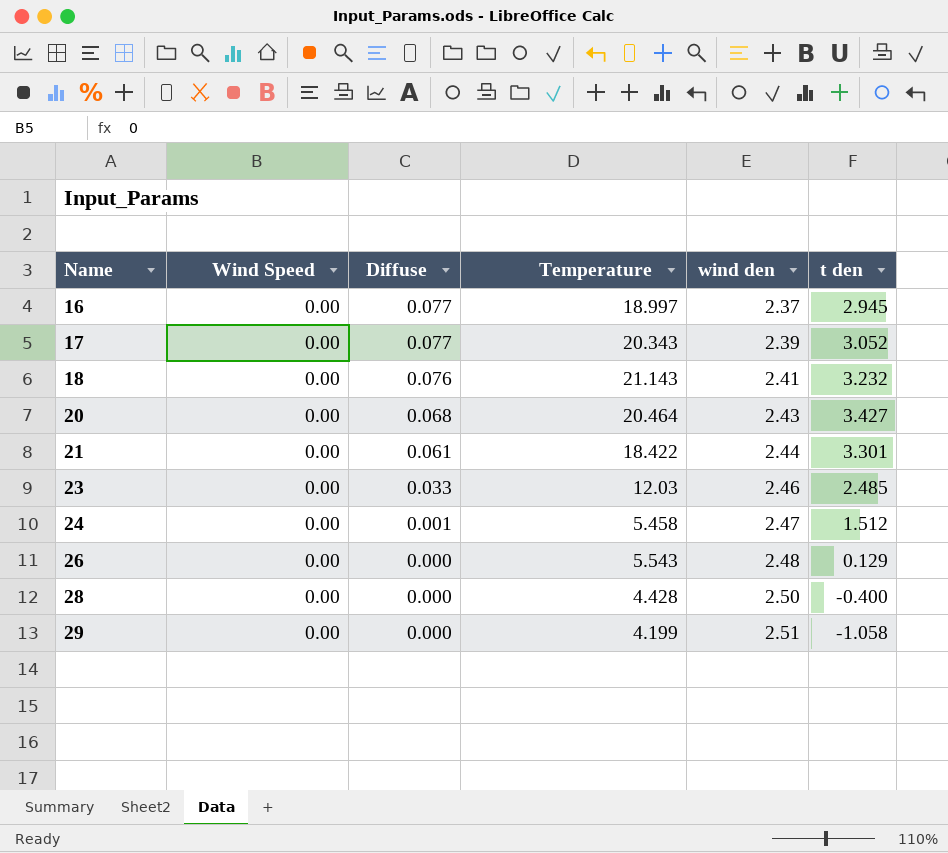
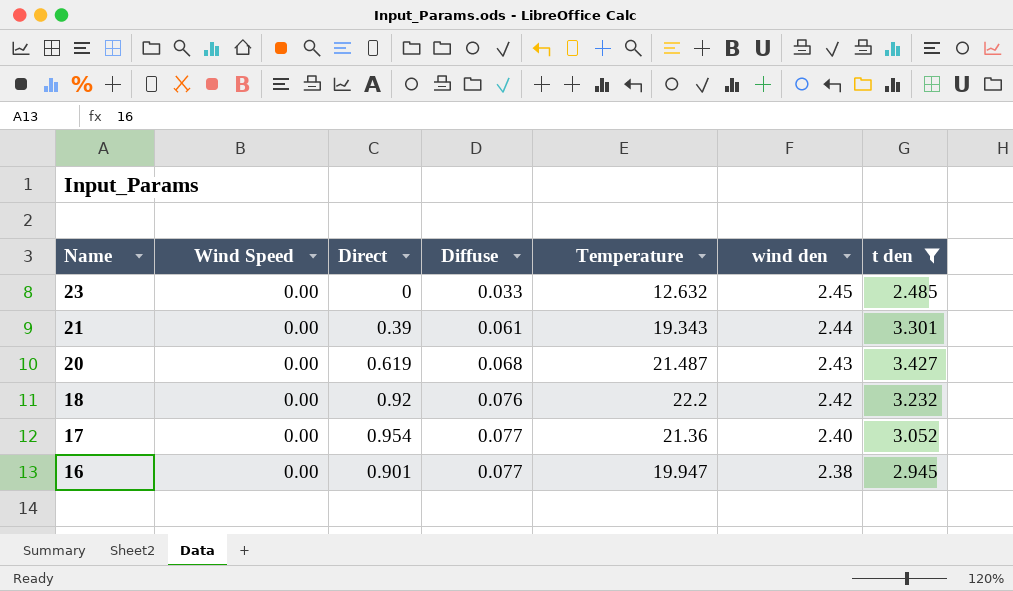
filter: none -> t den >= 2.485
row order: Name ascending -> Name descending
column Direct | position: none -> 3
23 | Temperature: 12.03 -> 12.632
23 | wind den: 2.46 -> 2.45
21 | Temperature: 18.422 -> 19.343
20 | Temperature: 20.464 -> 21.487
18 | Temperature: 21.143 -> 22.2
18 | wind den: 2.41 -> 2.42
17 | Temperature: 20.343 -> 21.36
17 | wind den: 2.39 -> 2.40
16 | Temperature: 18.997 -> 19.947
16 | wind den: 2.37 -> 2.38

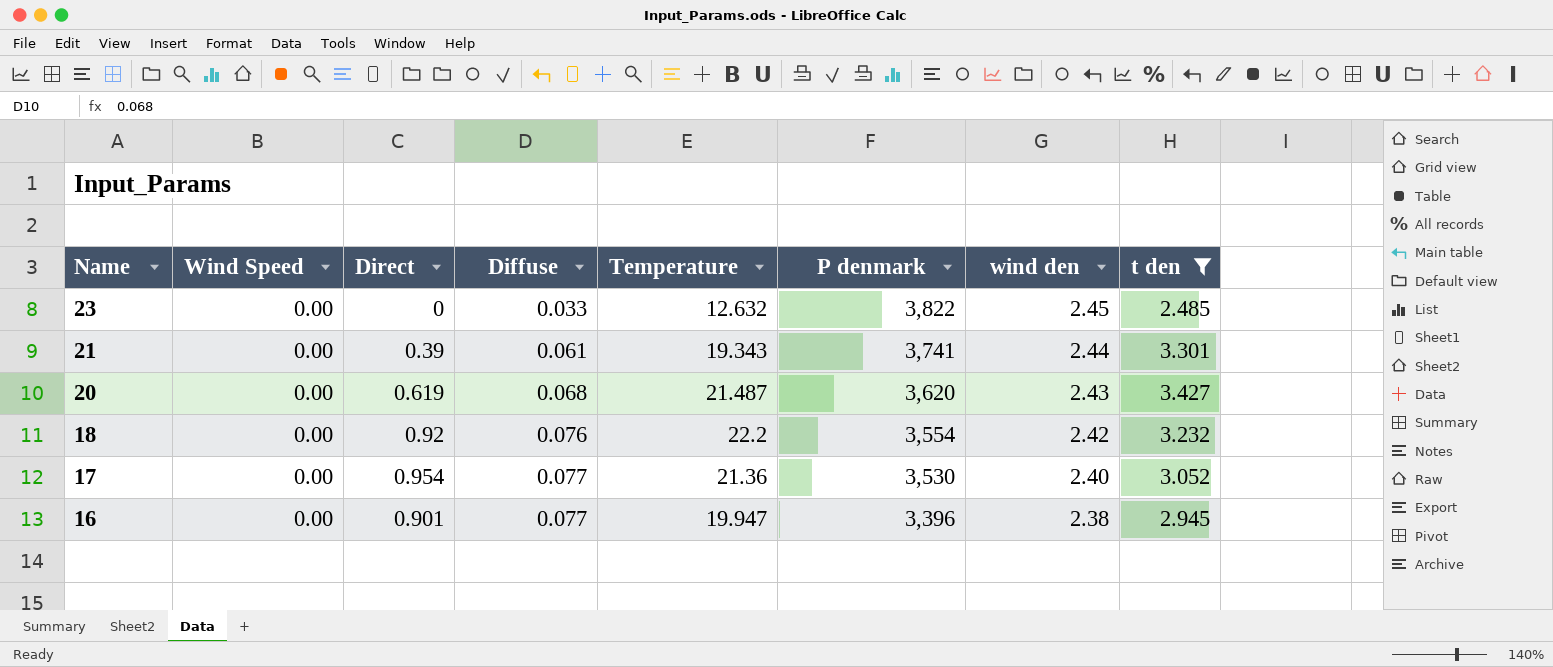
column P denmark | position: none -> 6

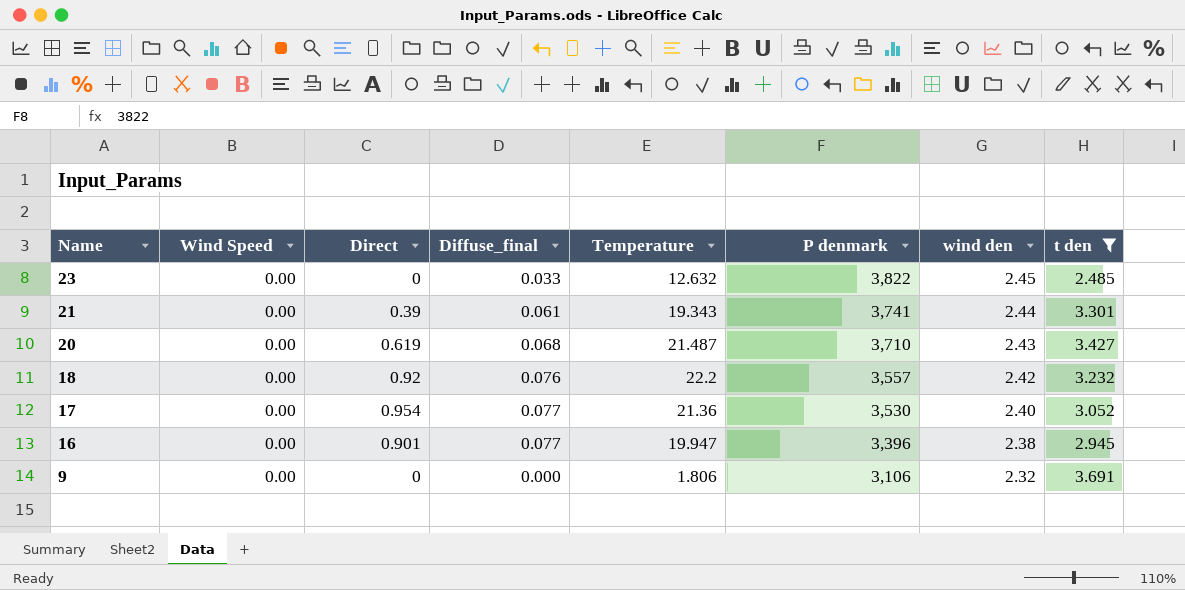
column name: Diffuse -> Diffuse_final
20 | P denmark: 3,620 -> 3,710
18 | P denmark: 3,554 -> 3,557
row 9: none -> 0.00 | 0 | 0.000 | 1.806 | 3,106 | 2.32 | 3.691

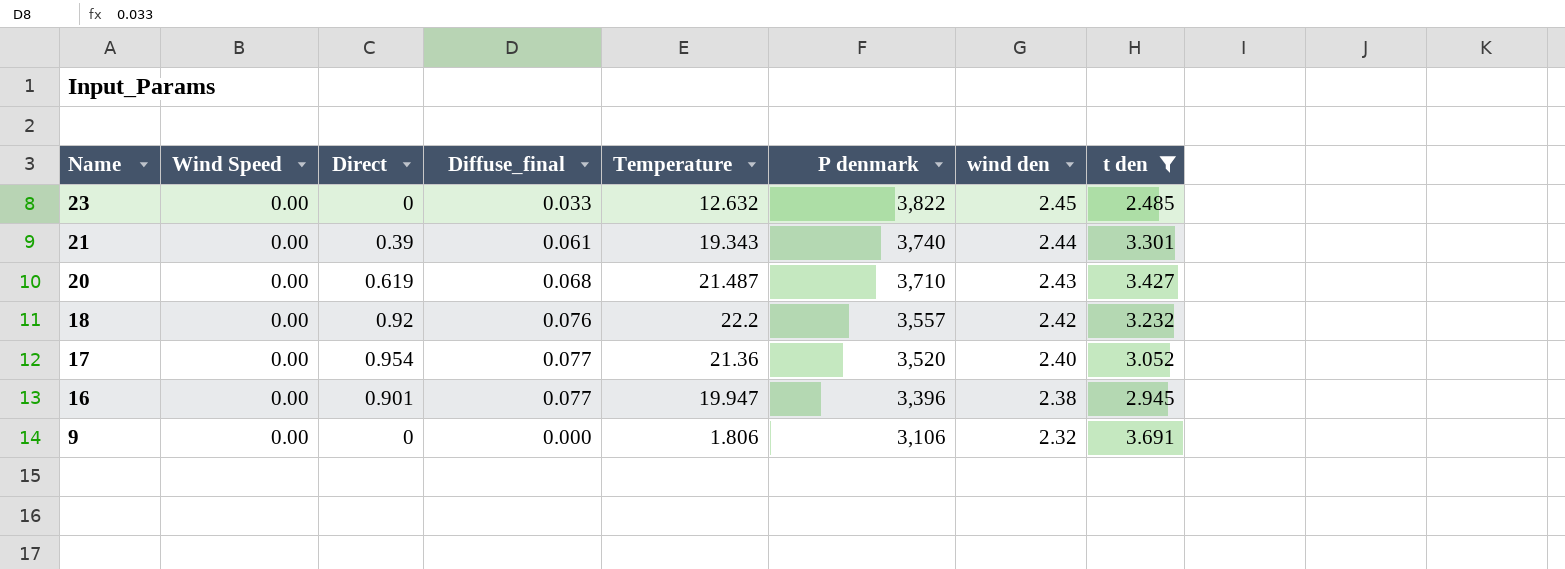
21 | P denmark: 3,741 -> 3,740
17 | P denmark: 3,530 -> 3,520

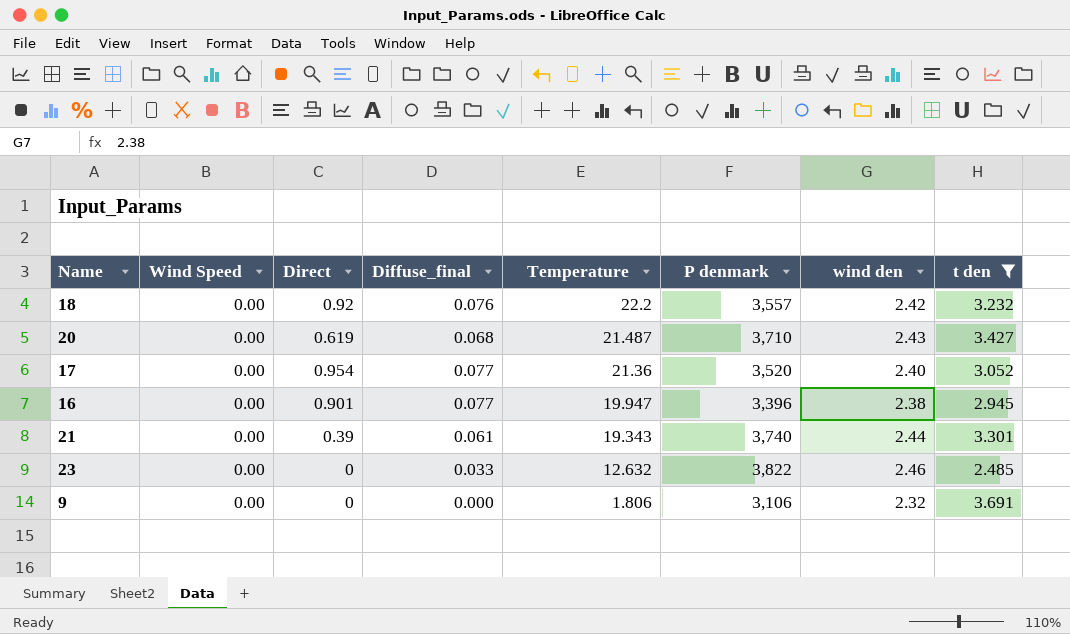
row order: Name descending -> Temperature descending
23 | wind den: 2.45 -> 2.46

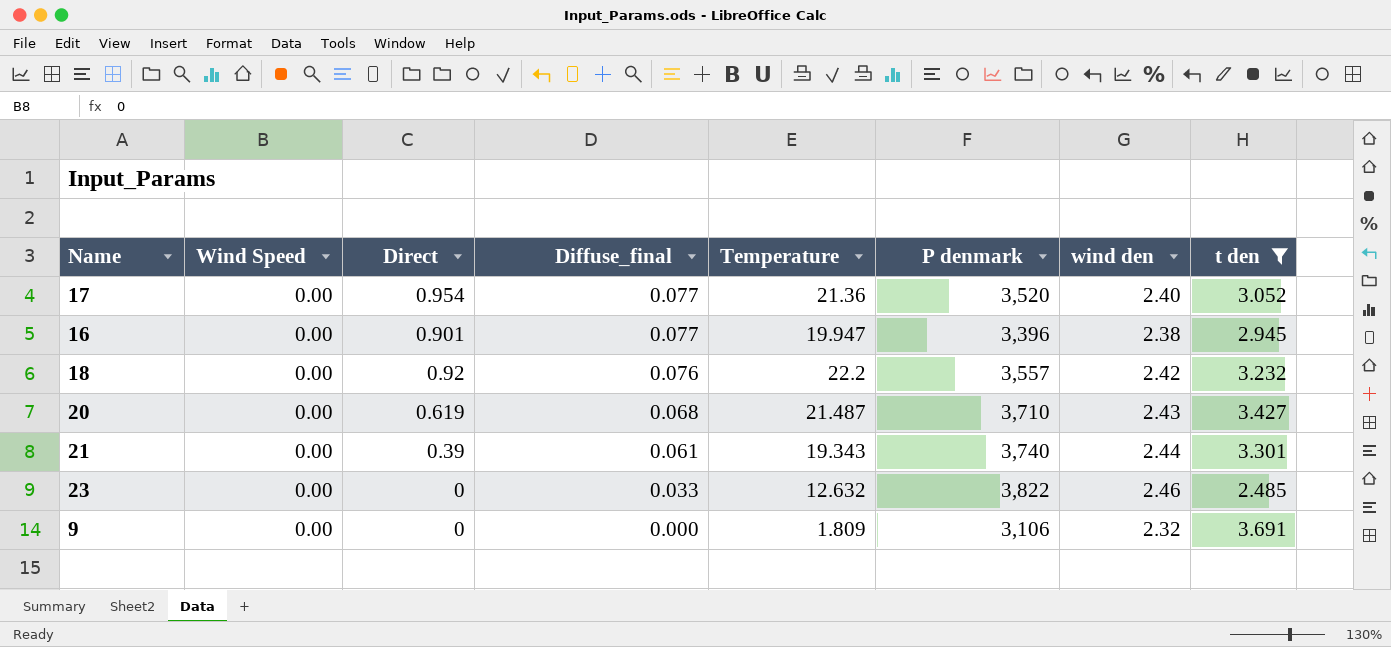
row order: Temperature descending -> Diffuse_final descending
9 | Temperature: 1.806 -> 1.809

